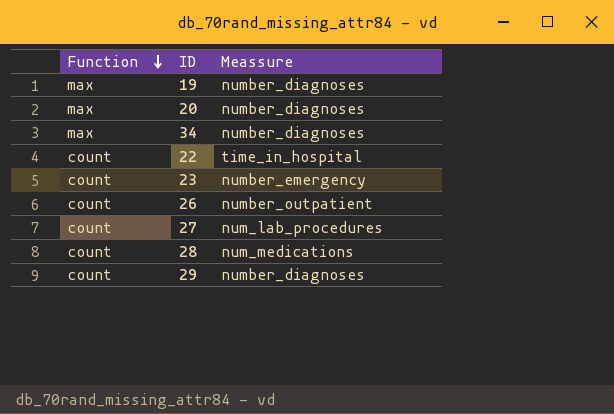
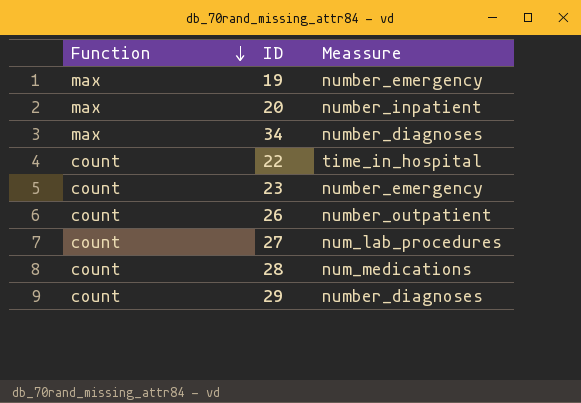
19 | Meassure: number_diagnoses -> number_emergency
20 | Meassure: number_diagnoses -> number_inpatient

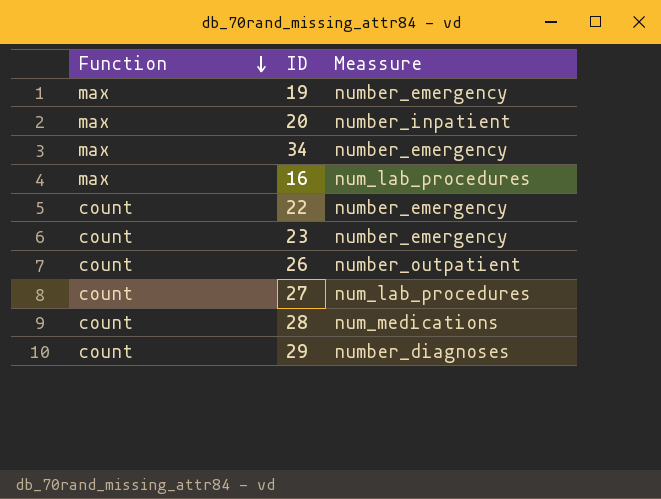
34 | Meassure: number_diagnoses -> number_emergency
row 16: none -> max | num_lab_procedures
22 | Meassure: time_in_hospital -> number_emergency

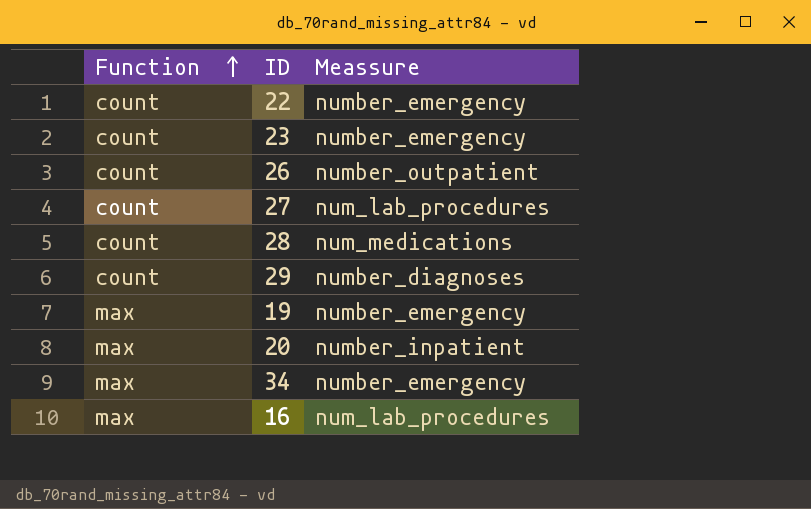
row order: Function descending -> Function ascending

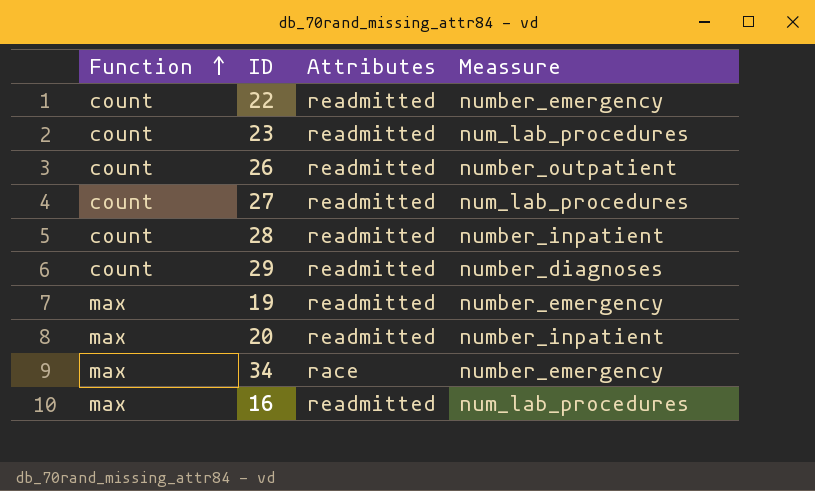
column Attributes | position: none -> 3
23 | Meassure: number_emergency -> num_lab_procedures
28 | Meassure: num_medications -> number_inpatient

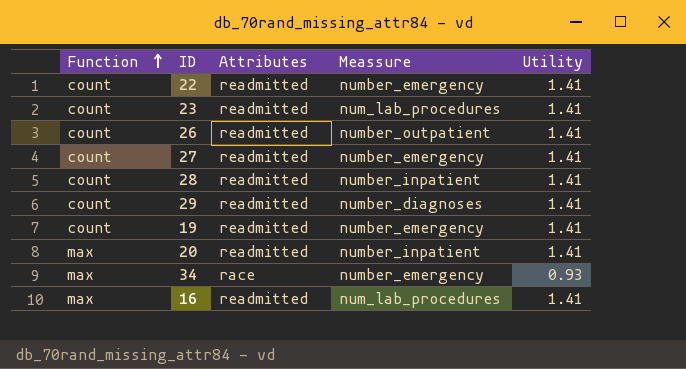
column Utility | position: none -> 5
27 | Meassure: num_lab_procedures -> number_emergency
19 | Function: max -> count

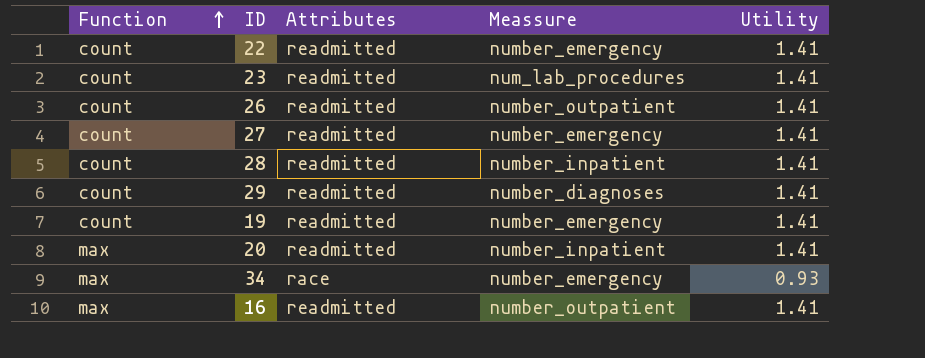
16 | Meassure: num_lab_procedures -> number_outpatient

